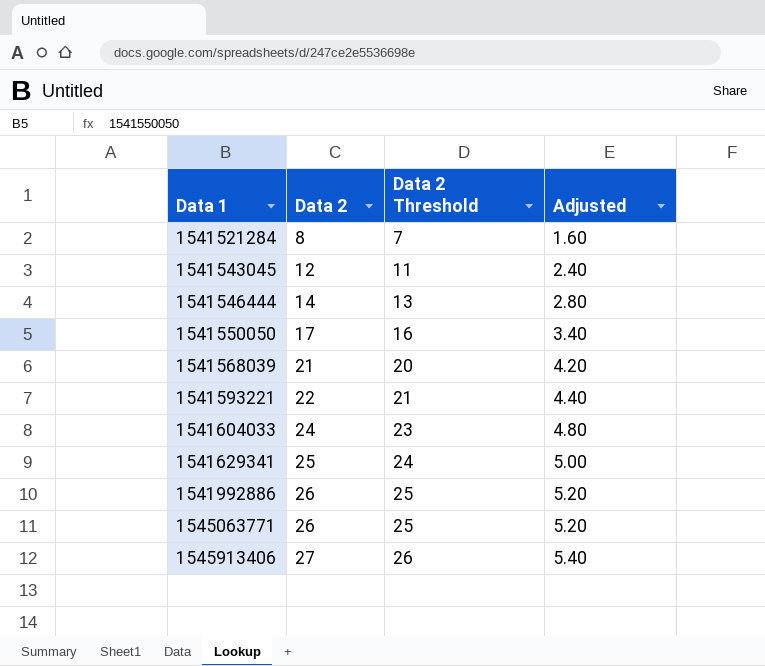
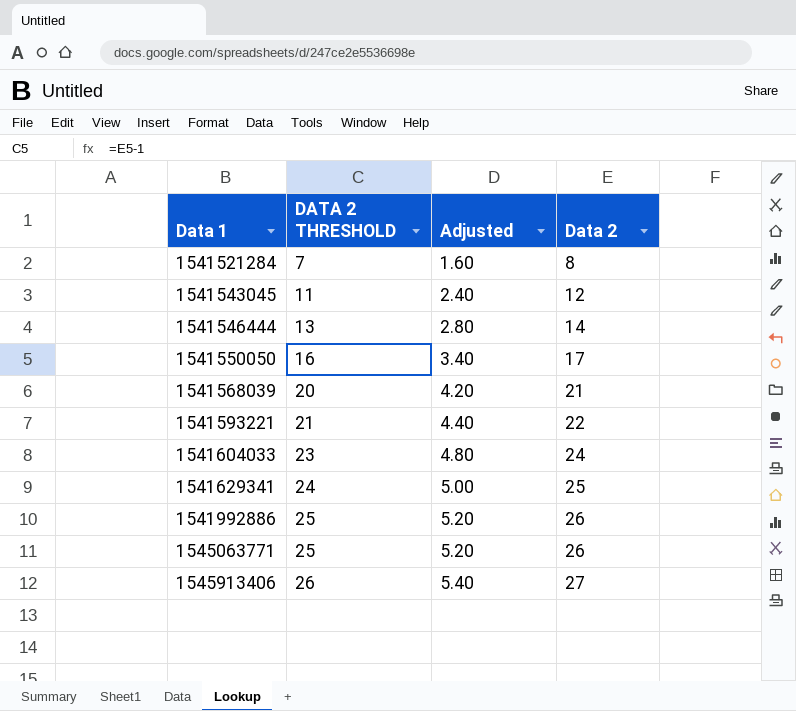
column name: Data 2 Threshold -> DATA 2 THRESHOLD
column Data 2 | position: 2 -> 4

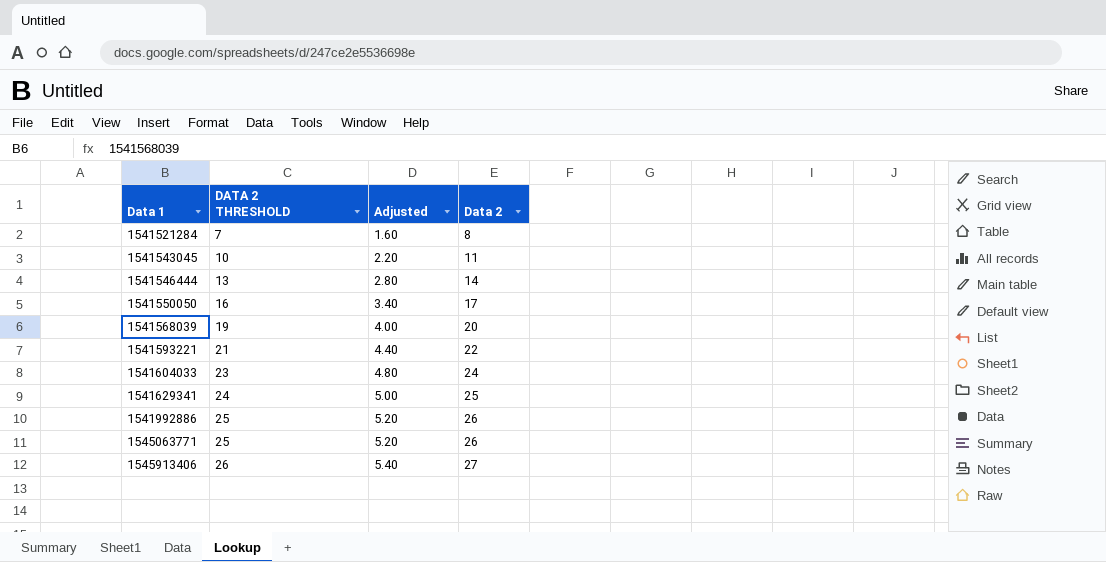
1541543045 | DATA 2 THRESHOLD: 11 -> 10
1541543045 | Adjusted: 2.40 -> 2.20
1541543045 | Data 2: 12 -> 11
1541568039 | DATA 2 THRESHOLD: 20 -> 19
1541568039 | Adjusted: 4.20 -> 4.00
1541568039 | Data 2: 21 -> 20

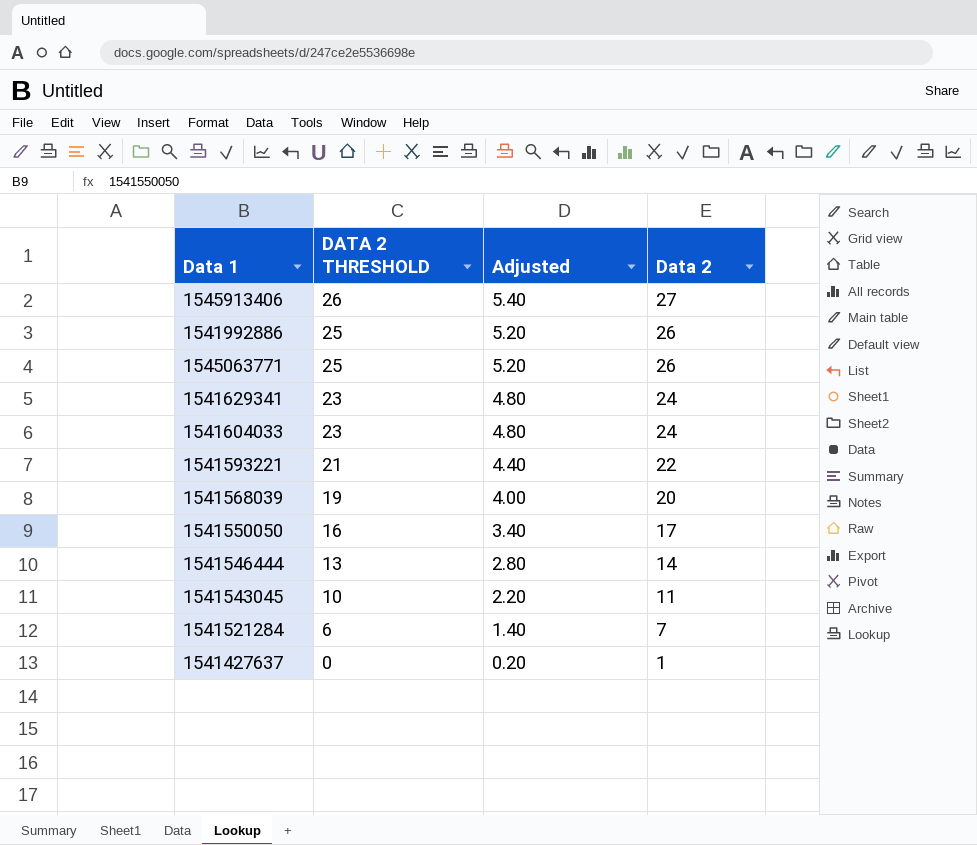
row order: Data 1 ascending -> DATA 2 THRESHOLD descending
1541629341 | DATA 2 THRESHOLD: 24 -> 23
1541629341 | Adjusted: 5.00 -> 4.80
1541629341 | Data 2: 25 -> 24
1541521284 | DATA 2 THRESHOLD: 7 -> 6
1541521284 | Adjusted: 1.60 -> 1.40
1541521284 | Data 2: 8 -> 7
row 1541427637: none -> 0 | 0.20 | 1

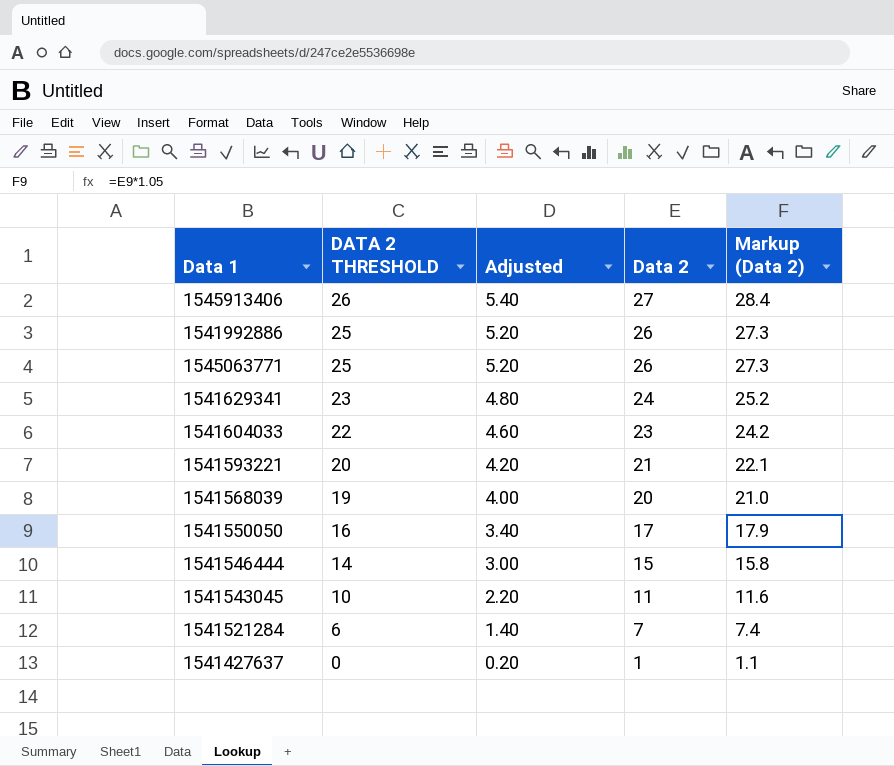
column Markup (Data 2) | formula: none -> [Data 2] * 1.05
1541604033 | DATA 2 THRESHOLD: 23 -> 22
1541604033 | Adjusted: 4.80 -> 4.60
1541604033 | Data 2: 24 -> 23
1541593221 | DATA 2 THRESHOLD: 21 -> 20
1541593221 | Adjusted: 4.40 -> 4.20
1541593221 | Data 2: 22 -> 21
1541546444 | DATA 2 THRESHOLD: 13 -> 14
1541546444 | Adjusted: 2.80 -> 3.00
1541546444 | Data 2: 14 -> 15

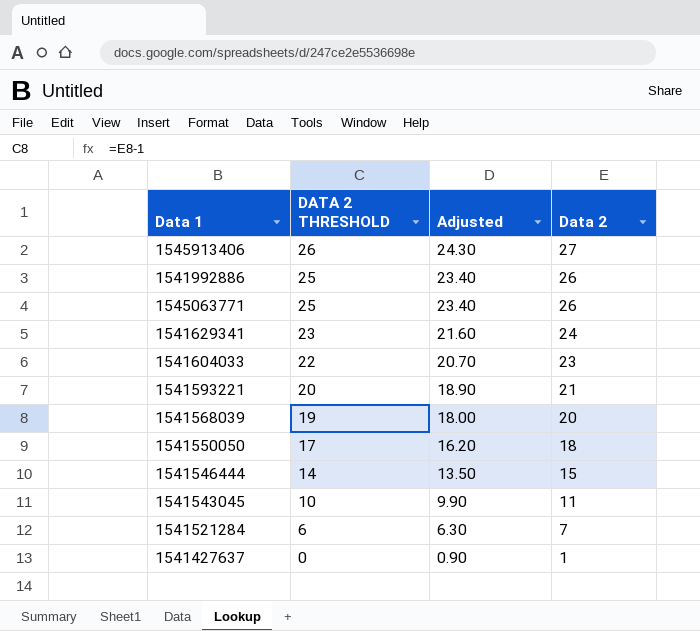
column Markup (Data 2) | formula: [Data 2] * 1.05 -> none
column Adjusted | formula: [Data 2] * 0.2 -> [Data 2] * 0.9
1541550050 | DATA 2 THRESHOLD: 16 -> 17
1541550050 | Data 2: 17 -> 18

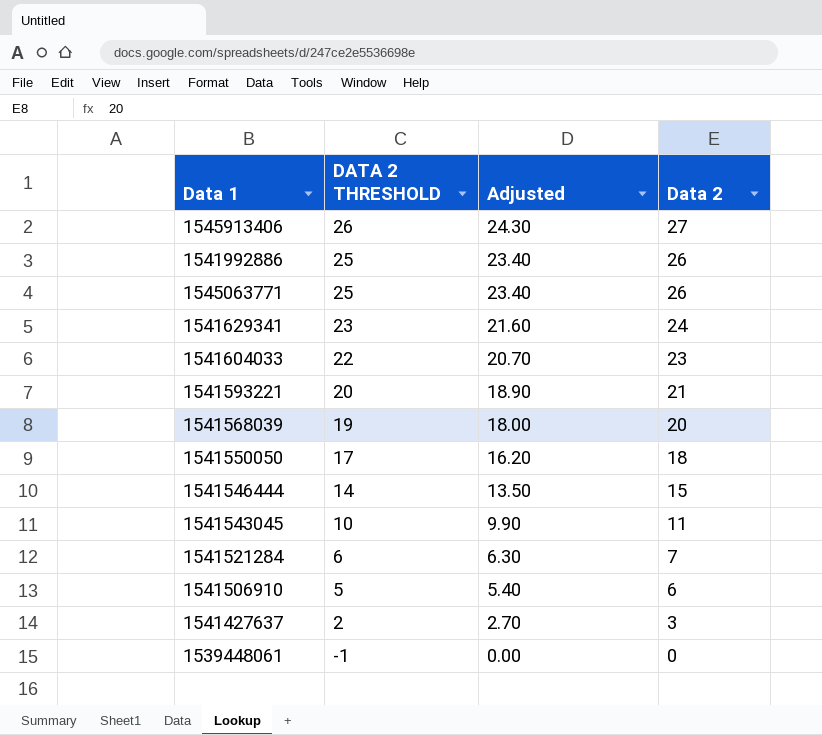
row 1541506910: none -> 5 | 5.40 | 6
1541427637 | DATA 2 THRESHOLD: 0 -> 2
1541427637 | Adjusted: 0.90 -> 2.70
1541427637 | Data 2: 1 -> 3
row 1539448061: none -> -1 | 0.00 | 0

